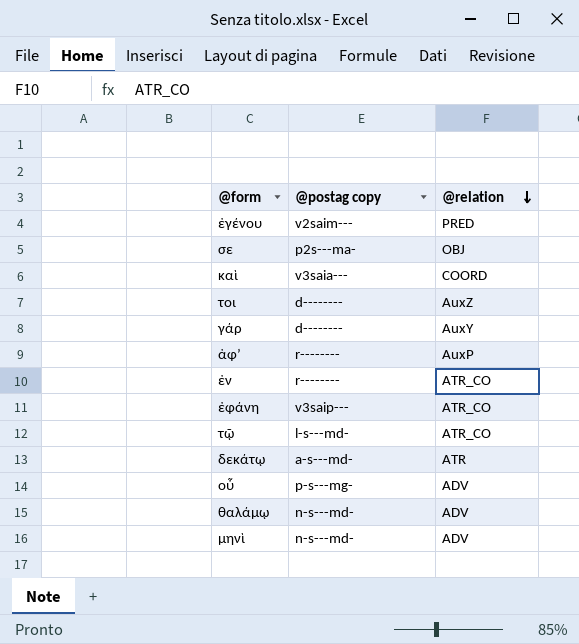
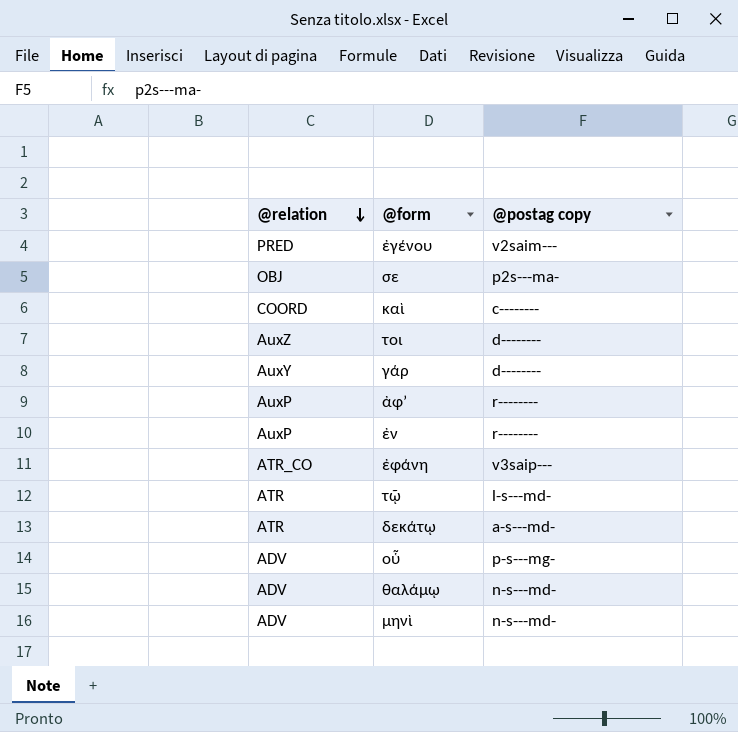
column @relation | position: 3 -> 1
καὶ | @postag copy: v3saia--- -> c--------
ἐν | @relation: ATR_CO -> AuxP
τῷ | @relation: ATR_CO -> ATR

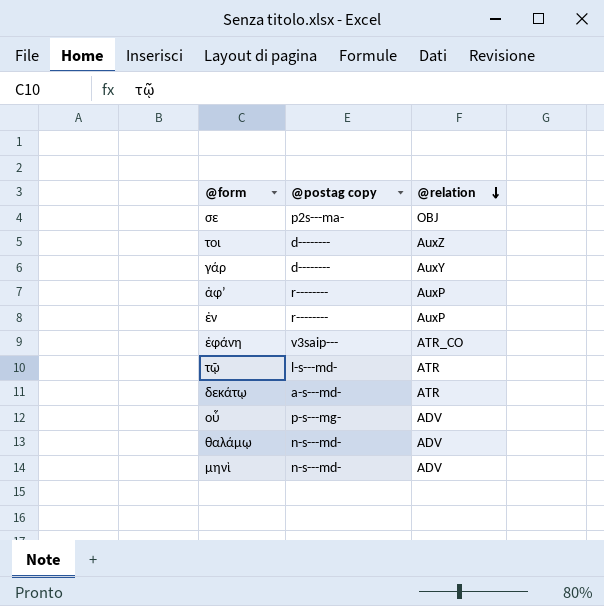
column @relation | position: 1 -> 3
row ἐγένου: PRED | v2saim--- -> none
row καὶ: COORD | c-------- -> none

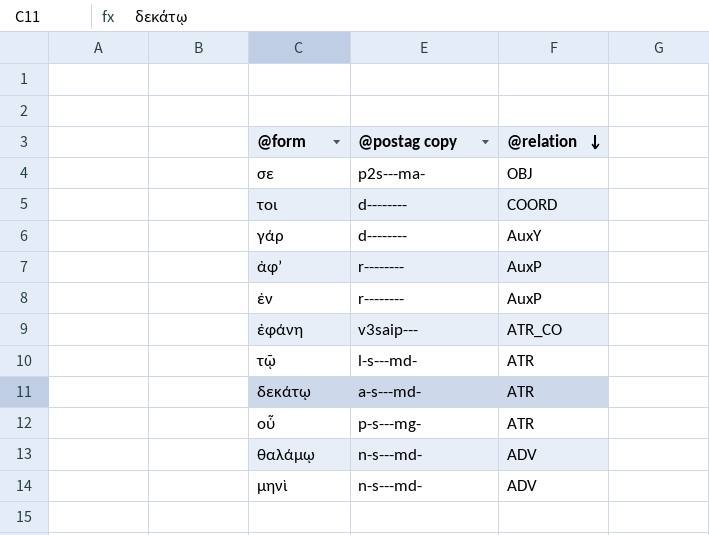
τοι | @relation: AuxZ -> COORD
οὗ | @relation: ADV -> ATR

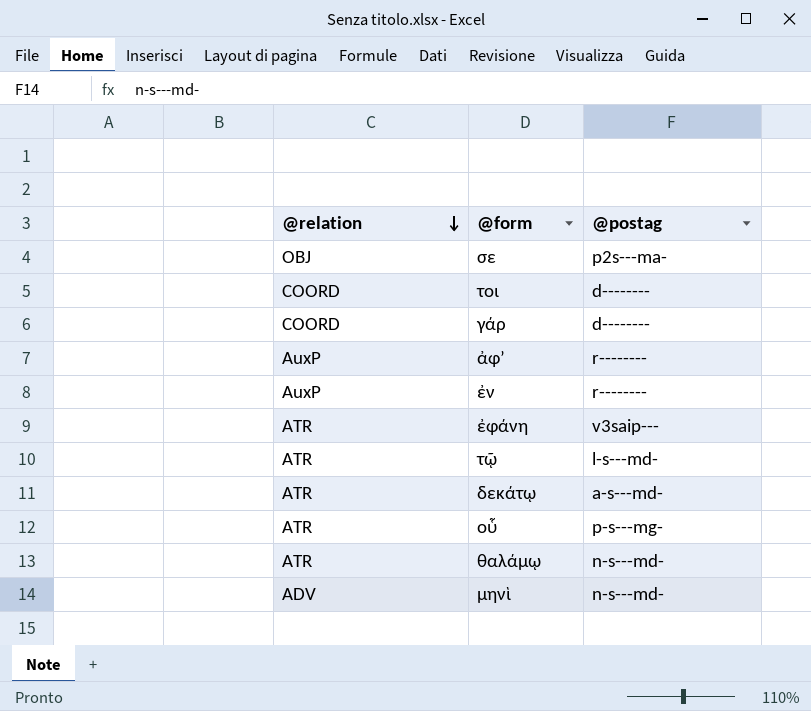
column @relation | position: 3 -> 1
column name: @postag copy -> @postag
γάρ | @relation: AuxY -> COORD
ἐφάνη | @relation: ATR_CO -> ATR
θαλάμῳ | @relation: ADV -> ATR

